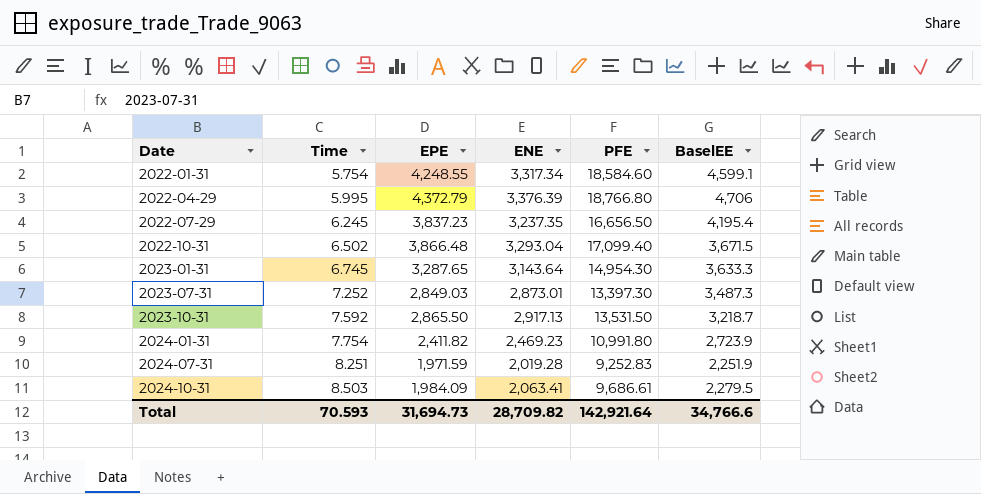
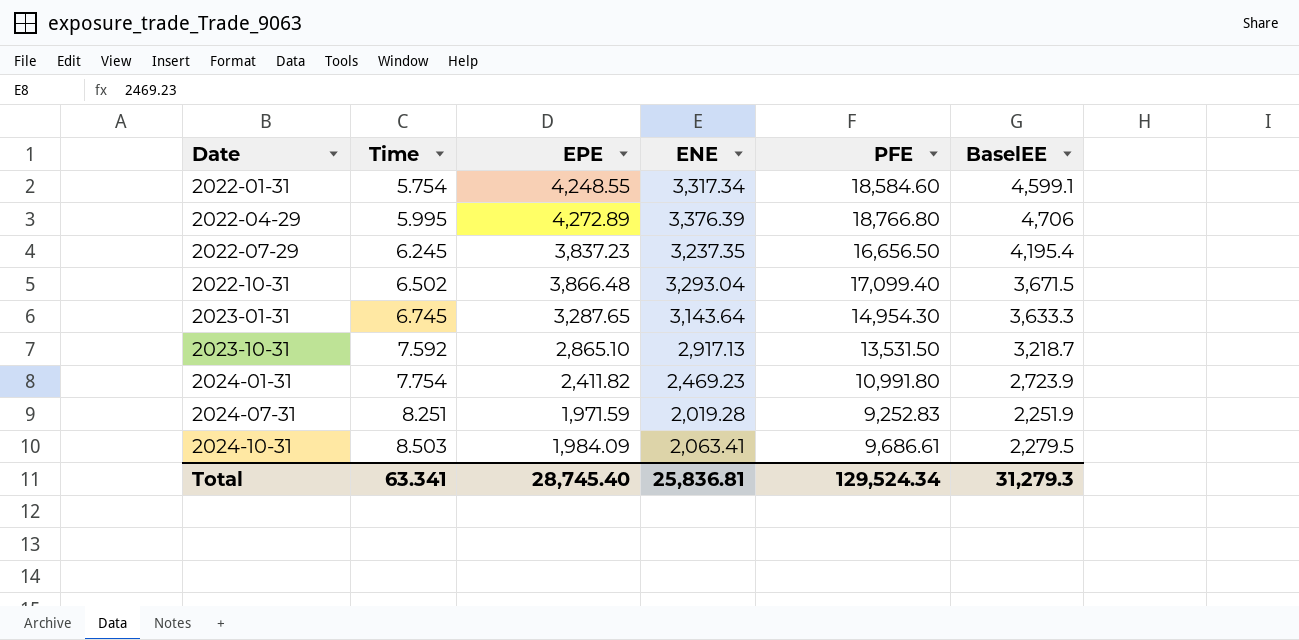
row 2023-07-31: 7.252 | 2,849.03 | 2,873.01 | 13,397.30 | 3,487.3 -> none
2022-04-29 | EPE: 4,372.79 -> 4,272.89
2023-10-31 | EPE: 2,865.50 -> 2,865.10
Total | Time: 70.593 -> 63.341
Total | EPE: 31,694.73 -> 28,745.40
Total | ENE: 28,709.82 -> 25,836.81
Total | PFE: 142,921.64 -> 129,524.34
Total | BaselEE: 34,766.6 -> 31,279.3

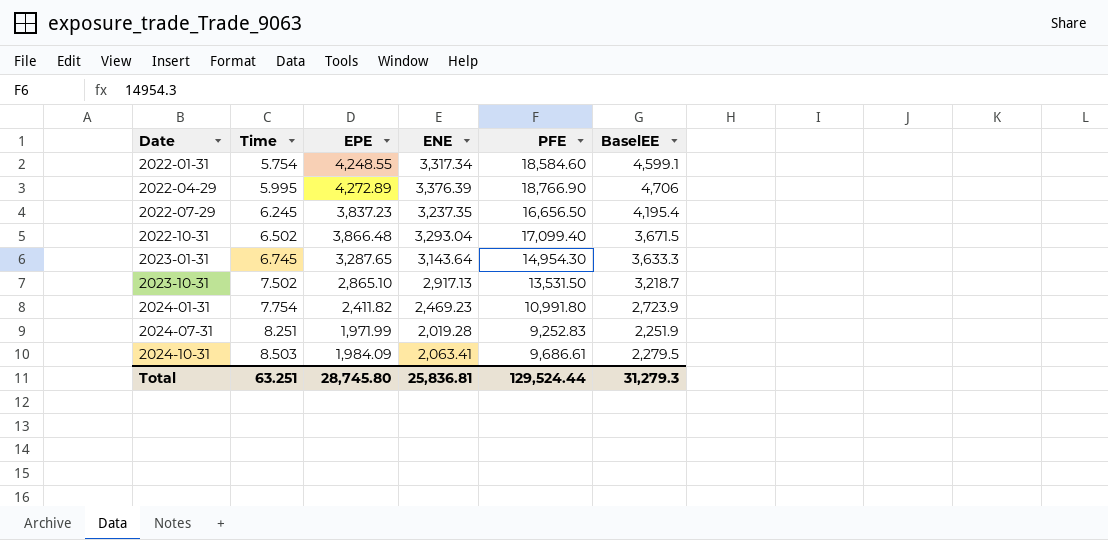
2022-04-29 | PFE: 18,766.80 -> 18,766.90
2023-10-31 | Time: 7.592 -> 7.502
2024-07-31 | EPE: 1,971.59 -> 1,971.99
Total | Time: 63.341 -> 63.251
Total | EPE: 28,745.40 -> 28,745.80
Total | PFE: 129,524.34 -> 129,524.44

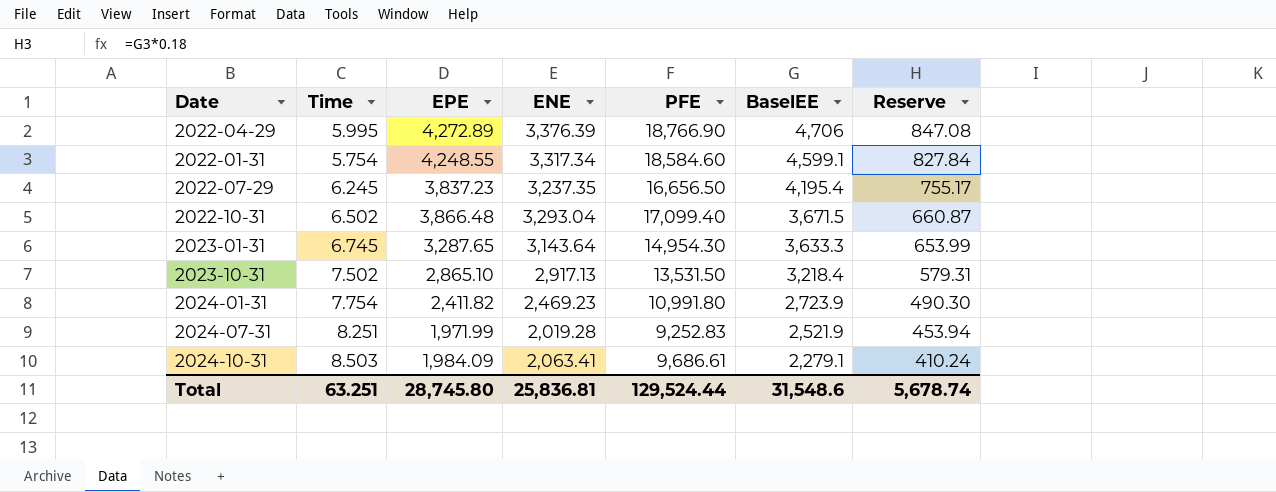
row order: Date ascending -> BaselEE descending
column Reserve | formula: none -> [BaselEE] * 0.18
2023-10-31 | BaselEE: 3,218.7 -> 3,218.4
2024-07-31 | BaselEE: 2,251.9 -> 2,521.9
2024-10-31 | BaselEE: 2,279.5 -> 2,279.1
Total | BaselEE: 31,279.3 -> 31,548.6

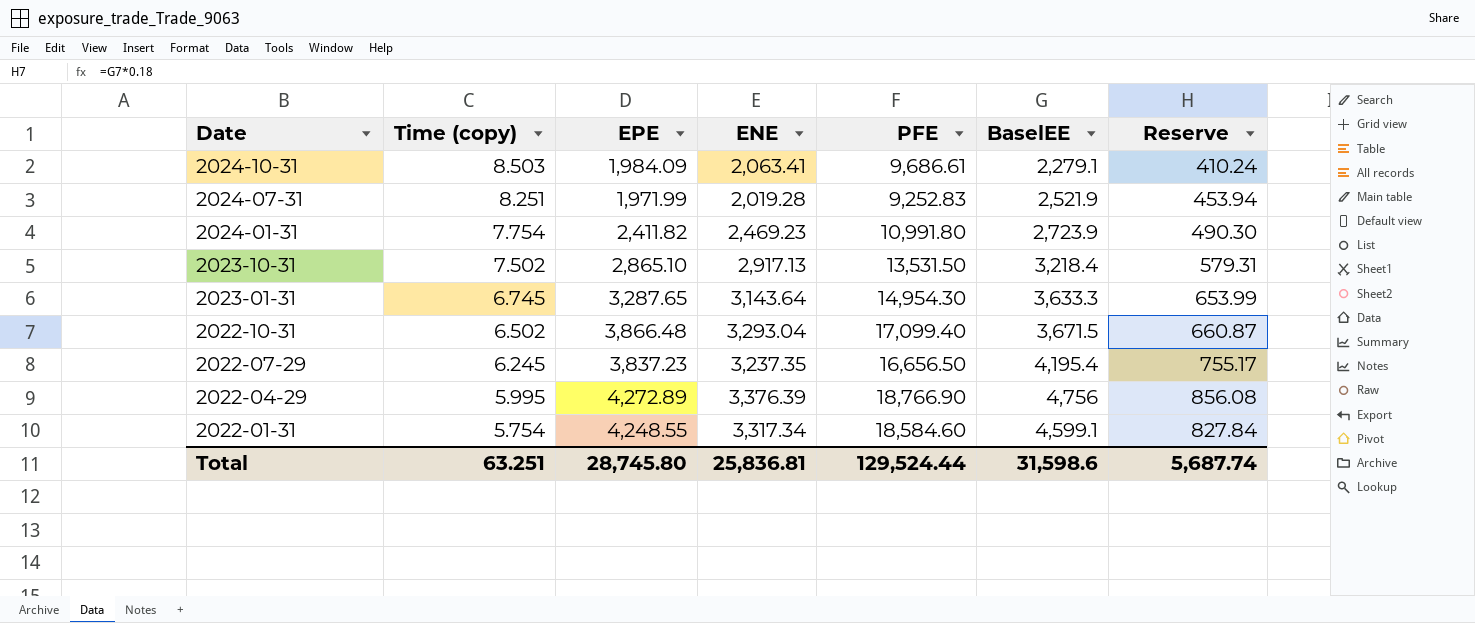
row order: BaselEE descending -> Date descending
column name: Time -> Time (copy)
2022-04-29 | BaselEE: 4,706 -> 4,756
2022-04-29 | Reserve: 847.08 -> 856.08
Total | BaselEE: 31,548.6 -> 31,598.6
Total | Reserve: 5,678.74 -> 5,687.74

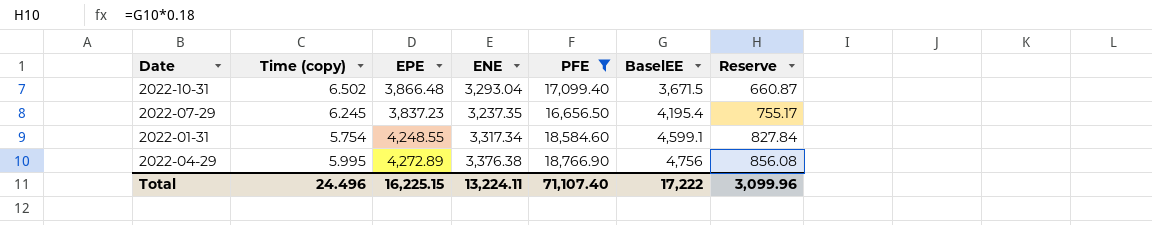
filter: none -> PFE >= 16,656.50
row order: Date descending -> BaselEE ascending
2022-04-29 | ENE: 3,376.39 -> 3,376.38
Total | Time (copy): 63.251 -> 24.496
Total | EPE: 28,745.80 -> 16,225.15
Total | ENE: 25,836.81 -> 13,224.11
Total | PFE: 129,524.44 -> 71,107.40
Total | BaselEE: 31,598.6 -> 17,222
Total | Reserve: 5,687.74 -> 3,099.96

